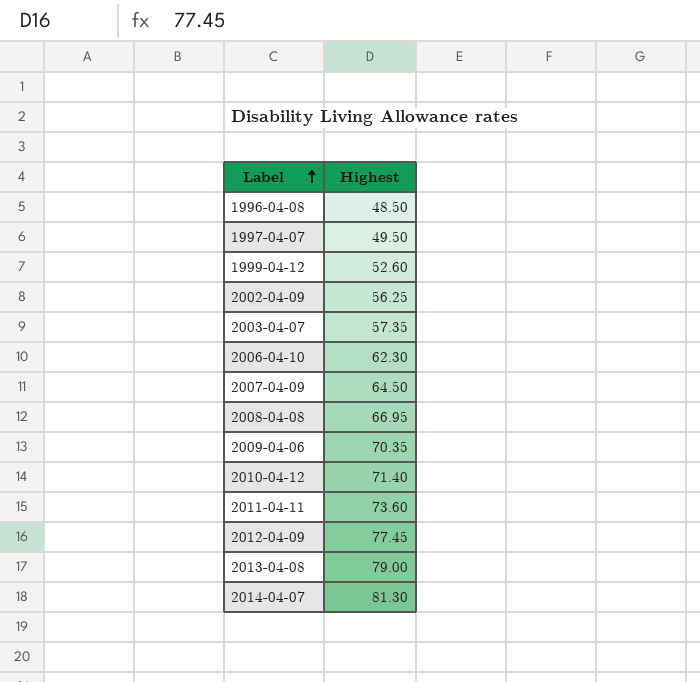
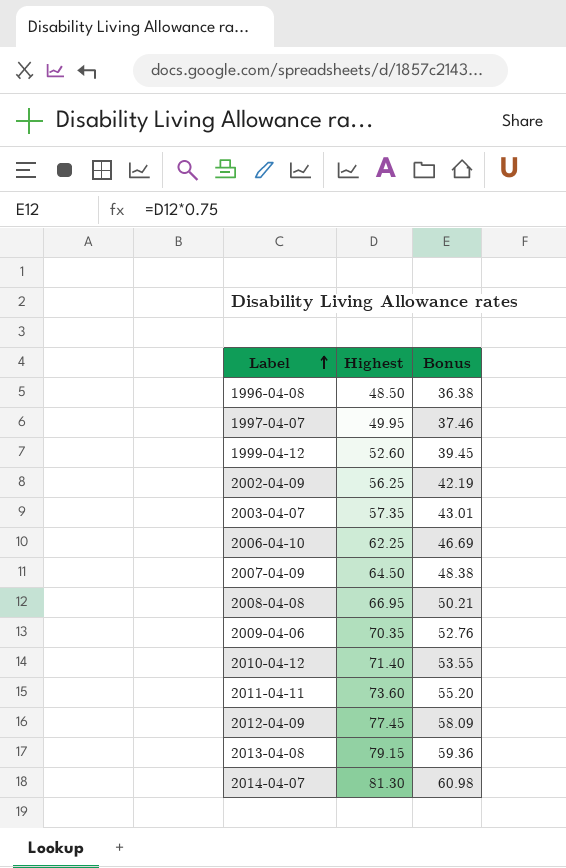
column Bonus | formula: none -> [Highest] * 0.75
1997-04-07 | Highest: 49.50 -> 49.95
2006-04-10 | Highest: 62.30 -> 62.25
2013-04-08 | Highest: 79.00 -> 79.15

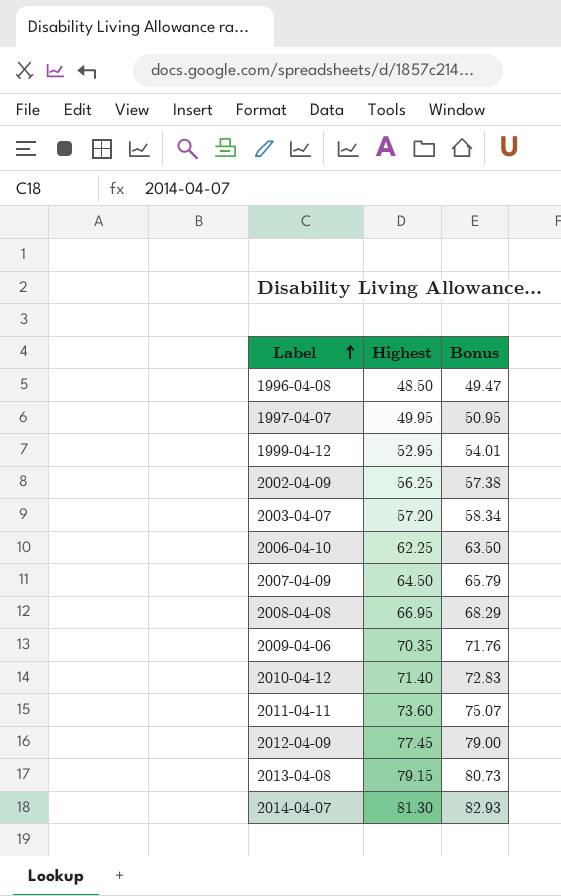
column Bonus | formula: [Highest] * 0.75 -> [Highest] * 1.02
1999-04-12 | Highest: 52.60 -> 52.95
2003-04-07 | Highest: 57.35 -> 57.20

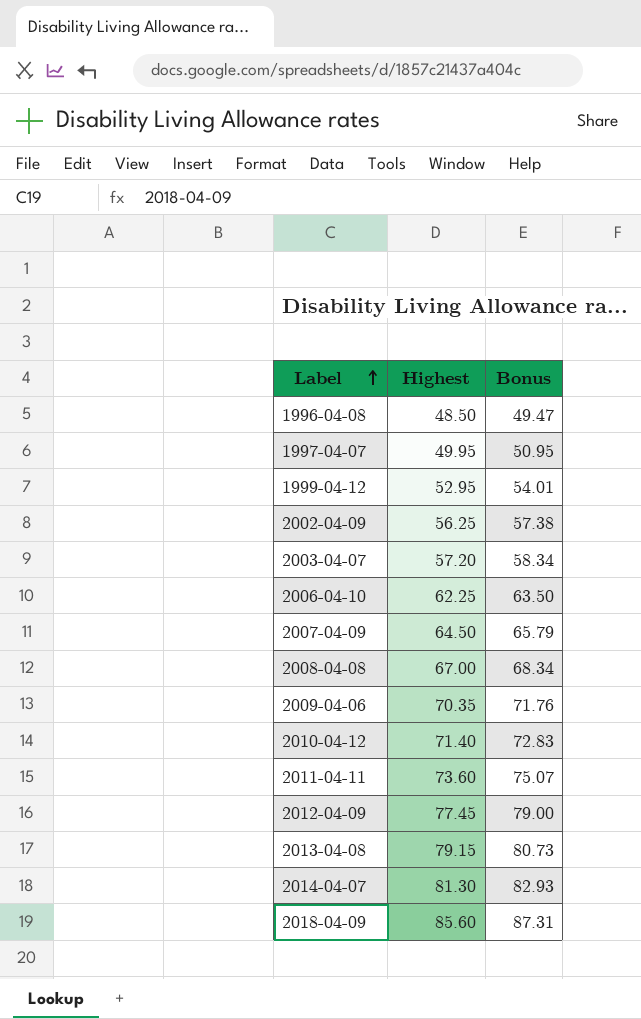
2008-04-08 | Highest: 66.95 -> 67.00
2008-04-08 | Bonus: 68.29 -> 68.34
row 2018-04-09: none -> 85.60 | 87.31

